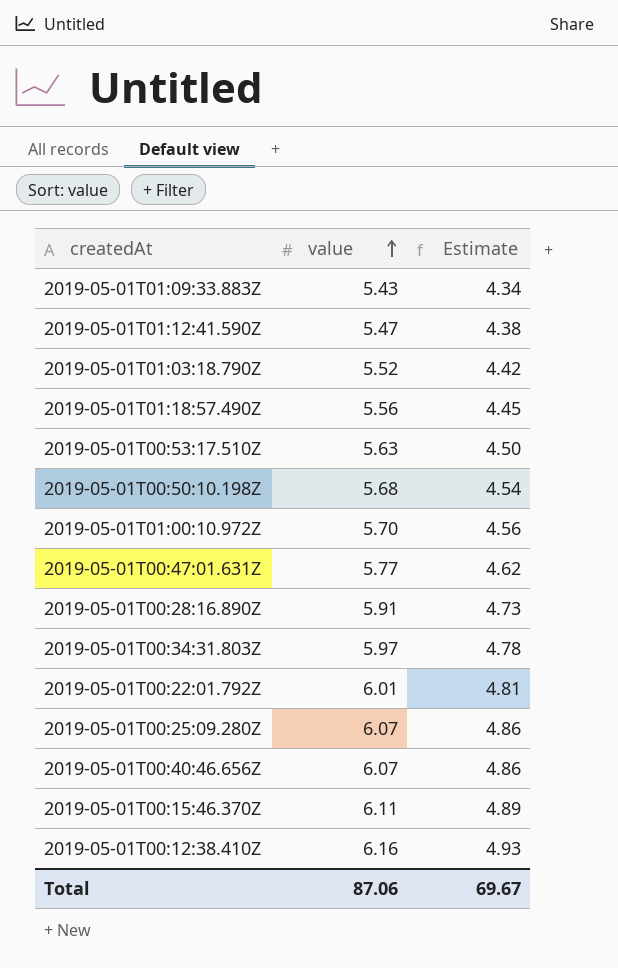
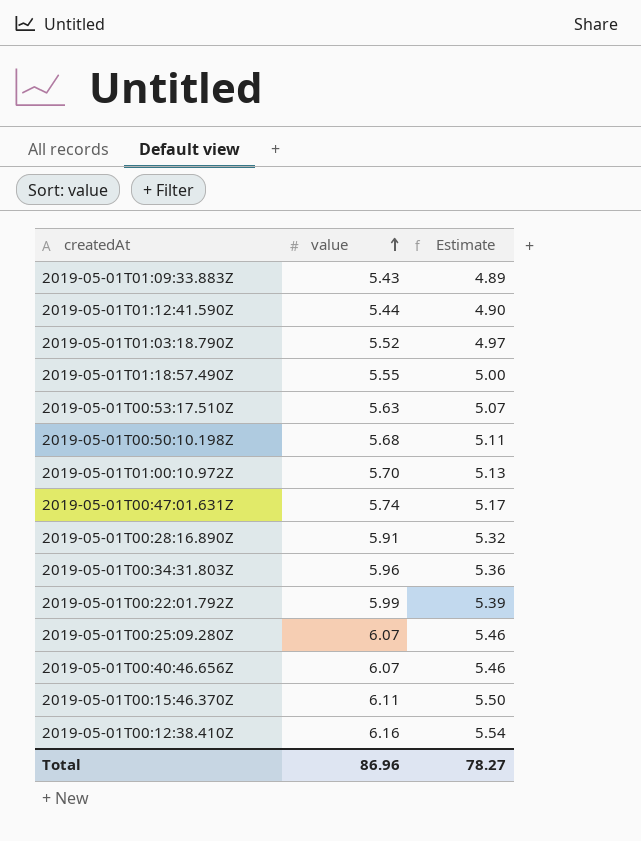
column Estimate | formula: [value] * 0.8 -> [value] * 0.9
2019-05-01T01:12:41.590Z | value: 5.47 -> 5.44
2019-05-01T01:18:57.490Z | value: 5.56 -> 5.55
2019-05-01T00:47:01.631Z | value: 5.77 -> 5.74
2019-05-01T00:34:31.803Z | value: 5.97 -> 5.96
2019-05-01T00:22:01.792Z | value: 6.01 -> 5.99
Total | value: 87.06 -> 86.96
Total | Estimate: 69.67 -> 78.27

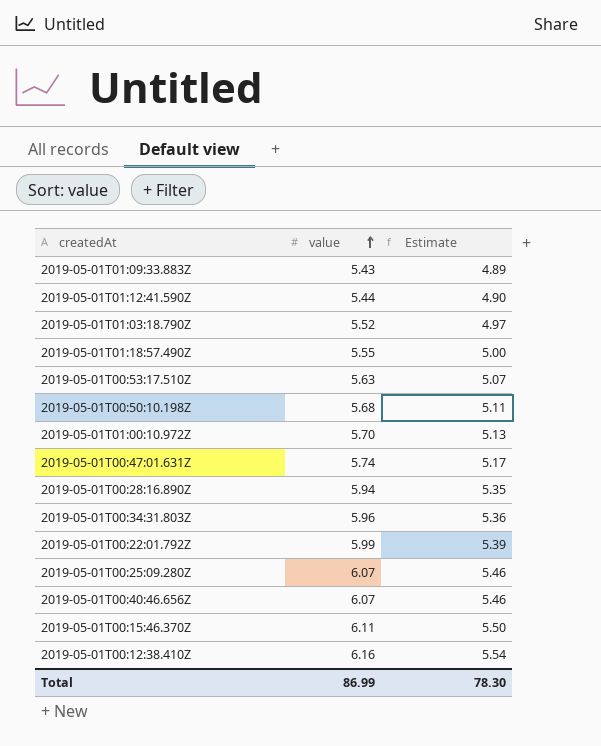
2019-05-01T00:28:16.890Z | value: 5.91 -> 5.94
2019-05-01T00:28:16.890Z | Estimate: 5.32 -> 5.35
Total | value: 86.96 -> 86.99
Total | Estimate: 78.27 -> 78.30

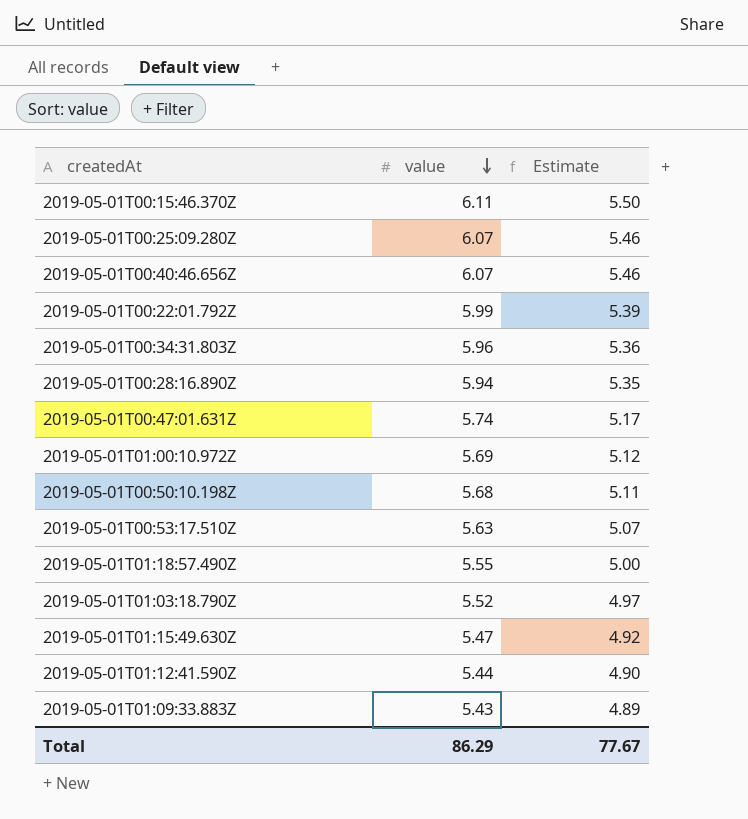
row order: value ascending -> value descending
row 2019-05-01T00:12:38.410Z: 6.16 | 5.54 -> none
2019-05-01T01:00:10.972Z | value: 5.70 -> 5.69
2019-05-01T01:00:10.972Z | Estimate: 5.13 -> 5.12
row 2019-05-01T01:15:49.630Z: none -> 5.47 | 4.92
Total | value: 86.99 -> 86.29
Total | Estimate: 78.30 -> 77.67

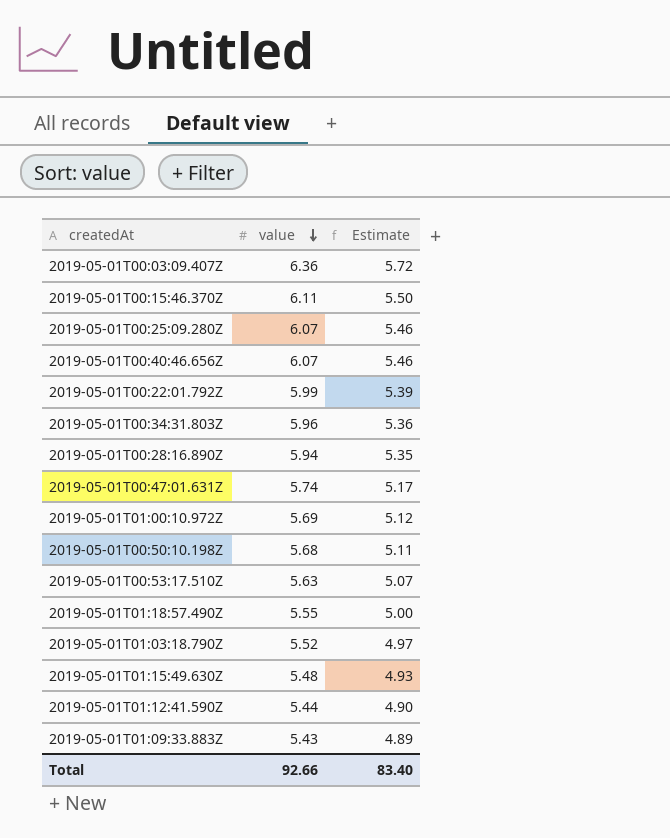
row 2019-05-01T00:03:09.407Z: none -> 6.36 | 5.72
2019-05-01T01:15:49.630Z | value: 5.47 -> 5.48
2019-05-01T01:15:49.630Z | Estimate: 4.92 -> 4.93
Total | value: 86.29 -> 92.66
Total | Estimate: 77.67 -> 83.40

